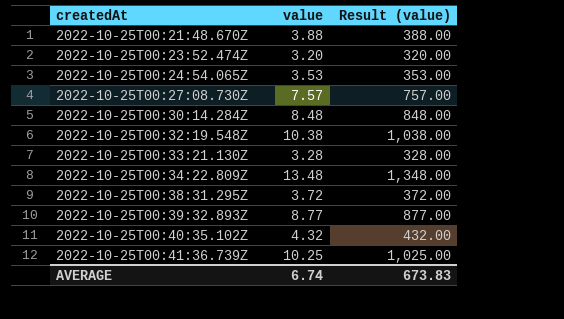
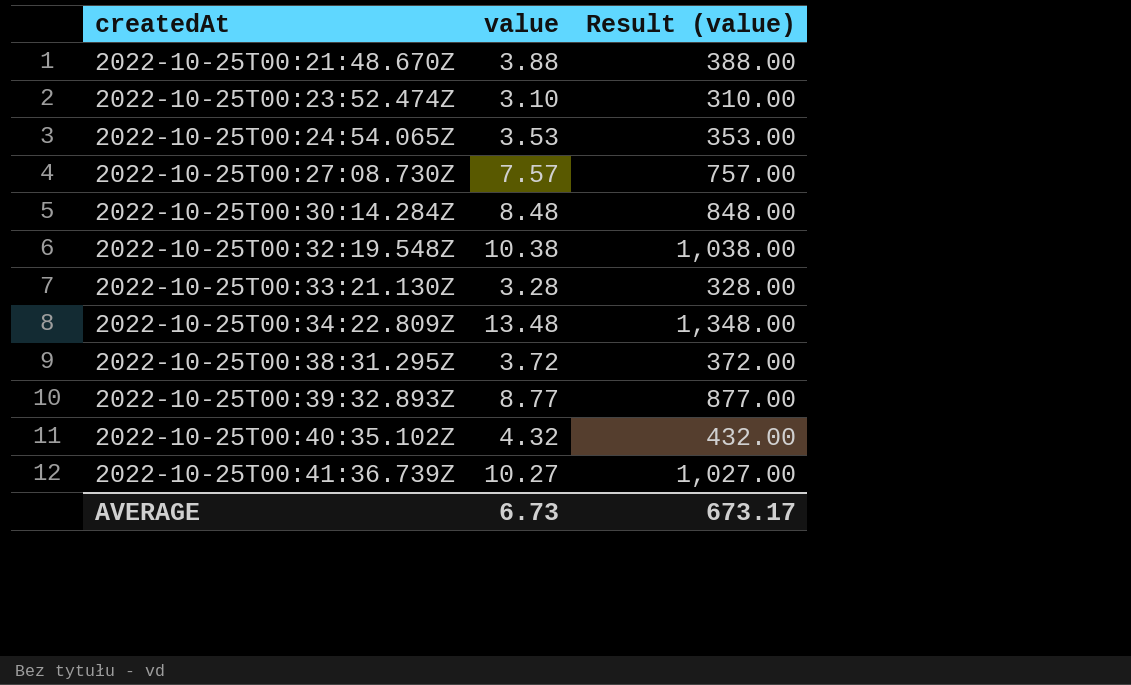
2022-10-25T00:23:52.474Z | value: 3.20 -> 3.10
2022-10-25T00:23:52.474Z | Result (value): 320.00 -> 310.00
2022-10-25T00:41:36.739Z | value: 10.25 -> 10.27
2022-10-25T00:41:36.739Z | Result (value): 1,025.00 -> 1,027.00
AVERAGE | value: 6.74 -> 6.73
AVERAGE | Result (value): 673.83 -> 673.17

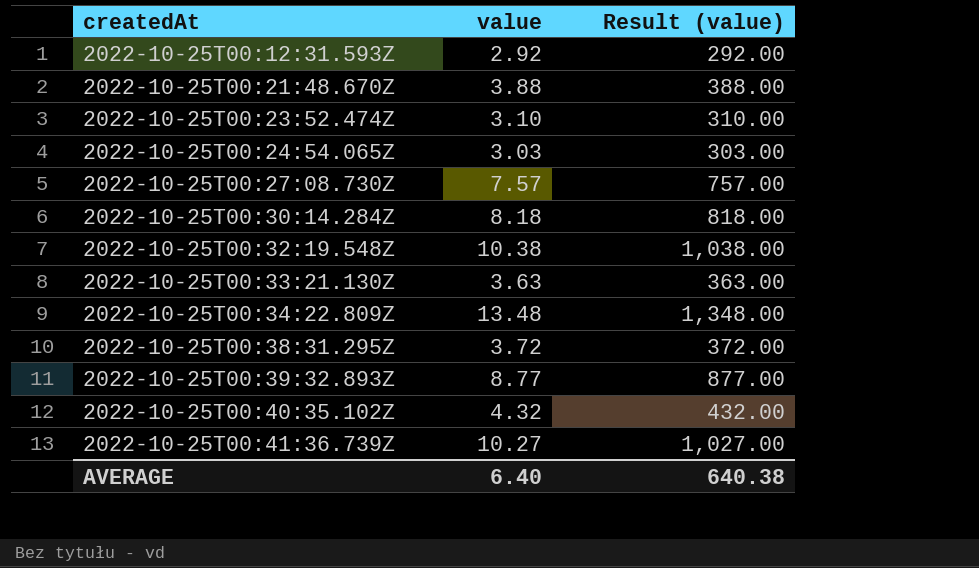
row 2022-10-25T00:12:31.593Z: none -> 2.92 | 292.00
2022-10-25T00:24:54.065Z | value: 3.53 -> 3.03
2022-10-25T00:24:54.065Z | Result (value): 353.00 -> 303.00
2022-10-25T00:30:14.284Z | value: 8.48 -> 8.18
2022-10-25T00:30:14.284Z | Result (value): 848.00 -> 818.00
2022-10-25T00:33:21.130Z | value: 3.28 -> 3.63
2022-10-25T00:33:21.130Z | Result (value): 328.00 -> 363.00
AVERAGE | value: 6.73 -> 6.40
AVERAGE | Result (value): 673.17 -> 640.38

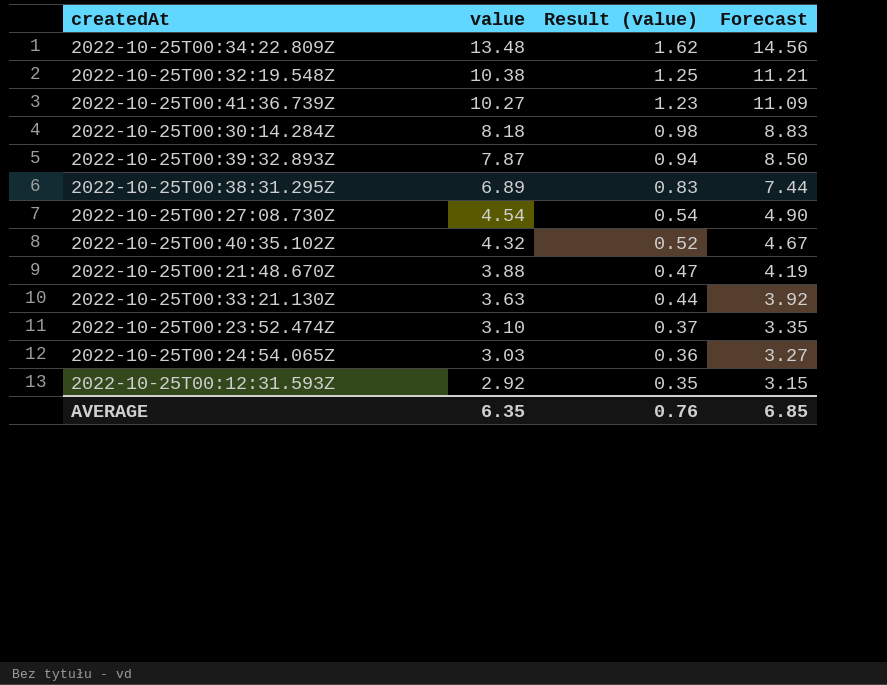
row order: createdAt ascending -> value descending
column Result (value) | formula: [value] * 100 -> [value] * 0.12
column Forecast | formula: none -> [value] * 1.08
2022-10-25T00:39:32.893Z | value: 8.77 -> 7.87
2022-10-25T00:38:31.295Z | value: 3.72 -> 6.89
2022-10-25T00:27:08.730Z | value: 7.57 -> 4.54
AVERAGE | value: 6.40 -> 6.35
AVERAGE | Result (value): 640.38 -> 0.76

